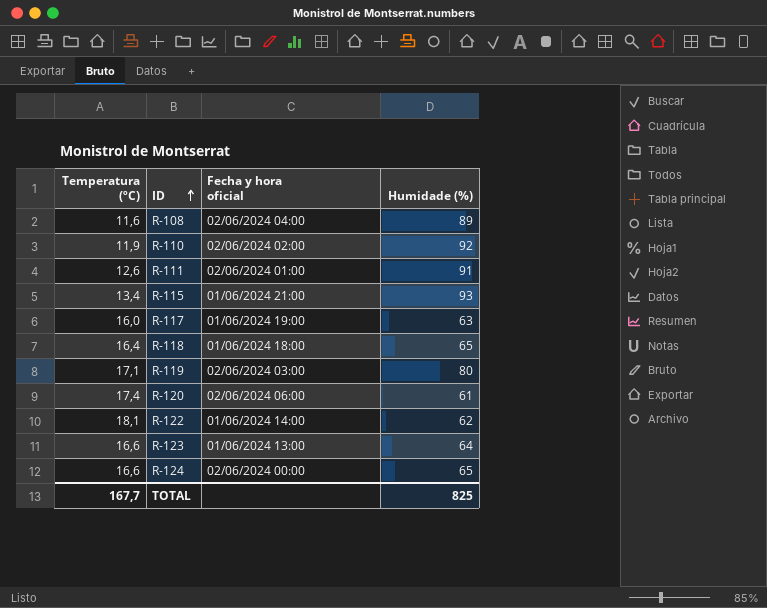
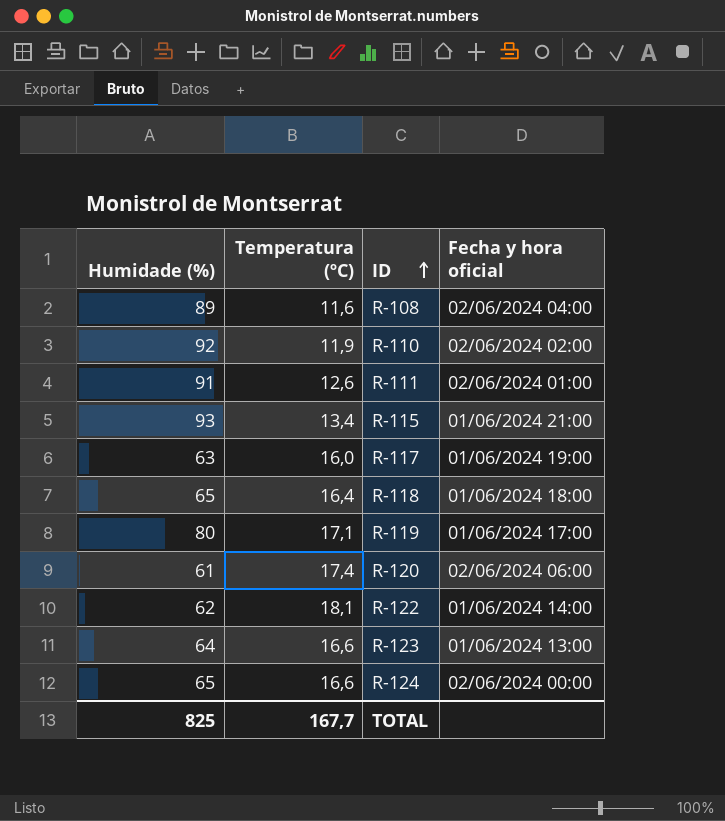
column Humidade (%) | position: 4 -> 1
R-119 | Fecha y hora oficial: 02/06/2024 03:00 -> 01/06/2024 17:00

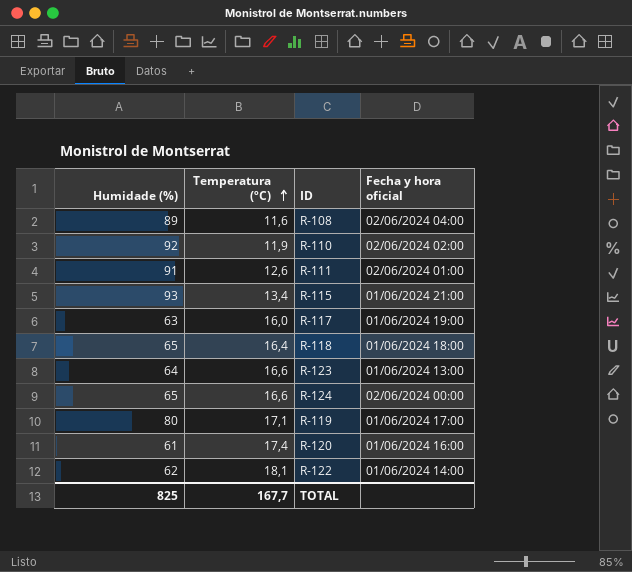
row order: ID ascending -> Temperatura (ºC) ascending
R-120 | Fecha y hora oficial: 02/06/2024 06:00 -> 01/06/2024 16:00

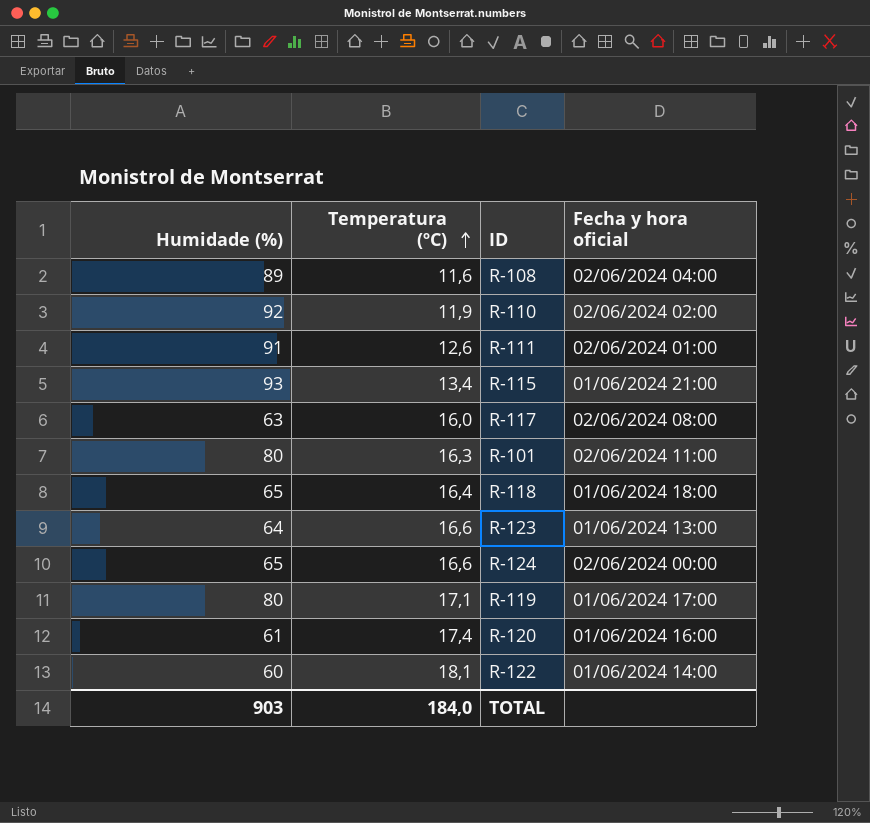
R-117 | Fecha y hora oficial: 01/06/2024 19:00 -> 02/06/2024 08:00
row R-101: none -> 80 | 16,3 | 02/06/2024 11:00
R-122 | Humidade (%): 62 -> 60
TOTAL | Humidade (%): 825 -> 903
TOTAL | Temperatura (ºC): 167,7 -> 184,0

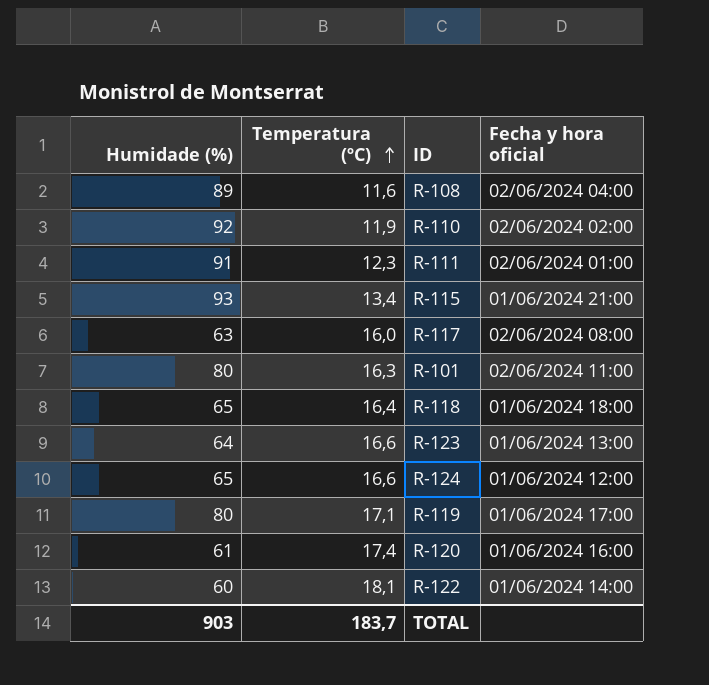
R-111 | Temperatura (ºC): 12,6 -> 12,3
R-124 | Fecha y hora oficial: 02/06/2024 00:00 -> 01/06/2024 12:00
TOTAL | Temperatura (ºC): 184,0 -> 183,7

